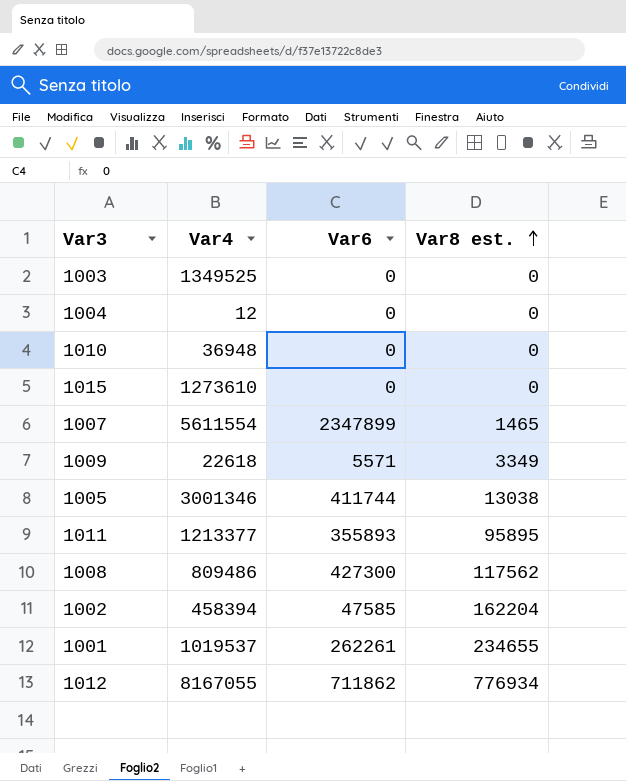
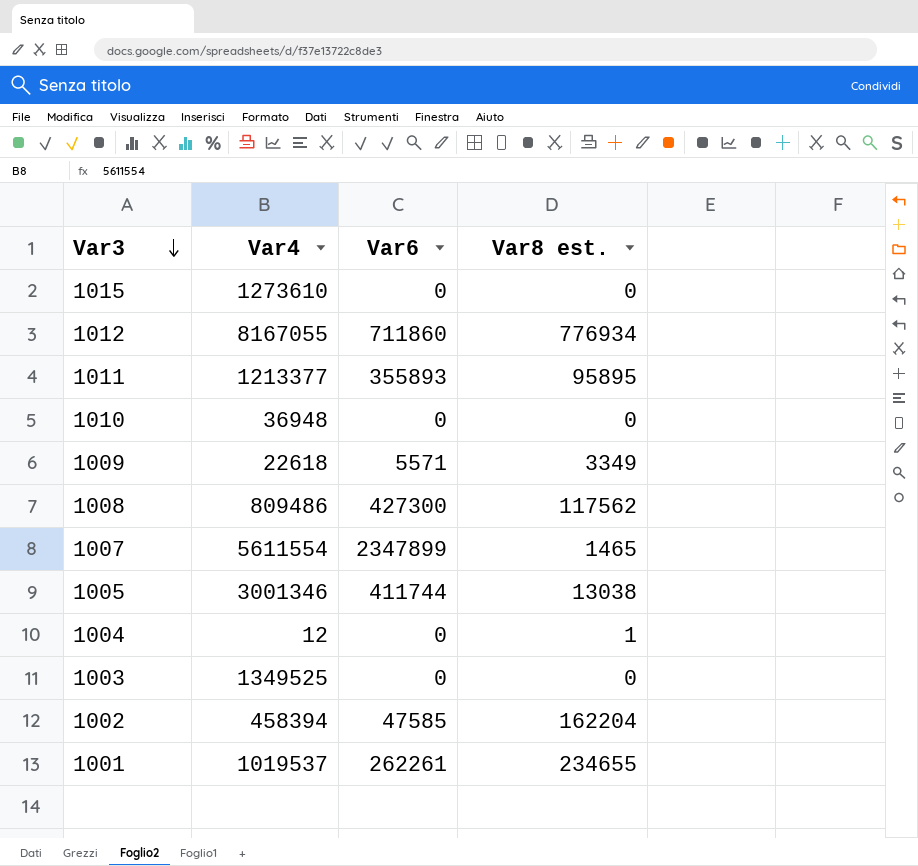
row order: Var8 est. ascending -> Var3 descending
1012 | Var6: 711862 -> 711860
1004 | Var8 est.: 0 -> 1

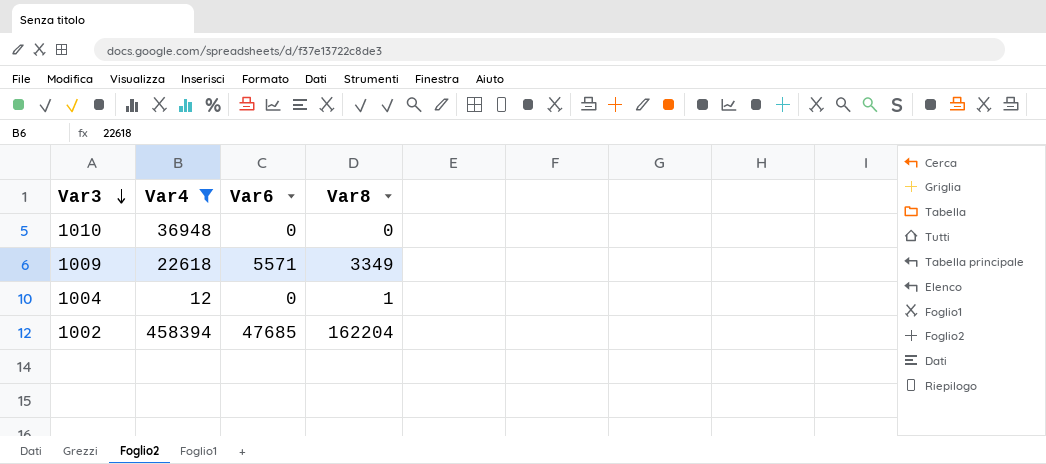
filter: none -> Var4 <= 458394
column name: Var8 est. -> Var8
1002 | Var6: 47585 -> 47685

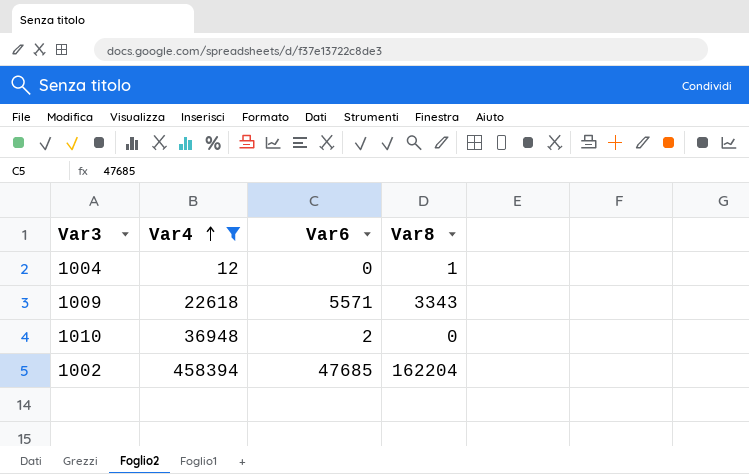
row order: Var3 descending -> Var4 ascending
1009 | Var8: 3349 -> 3343
1010 | Var6: 0 -> 2

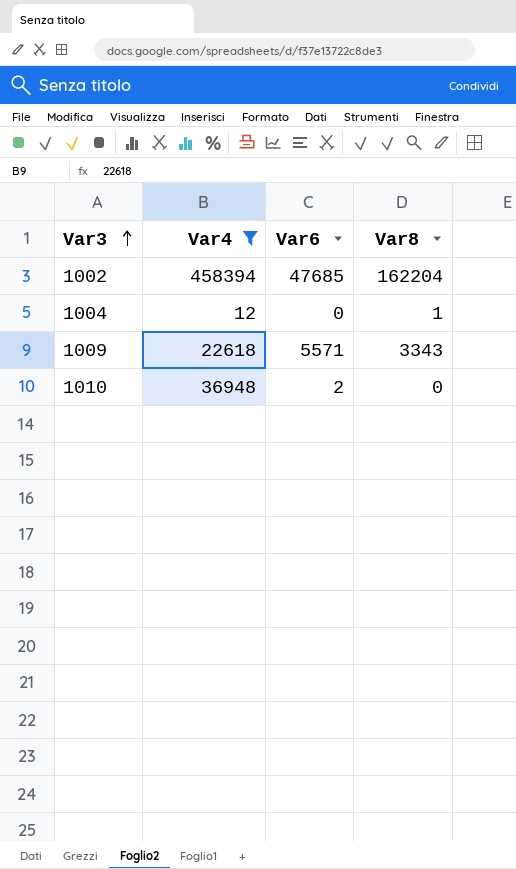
row order: Var4 ascending -> Var3 ascending

